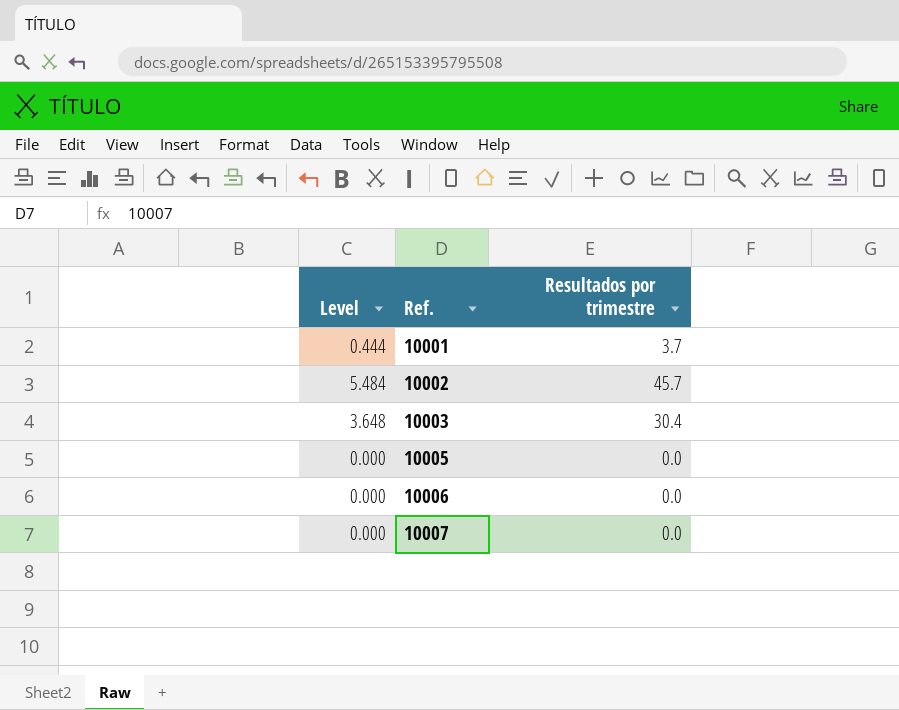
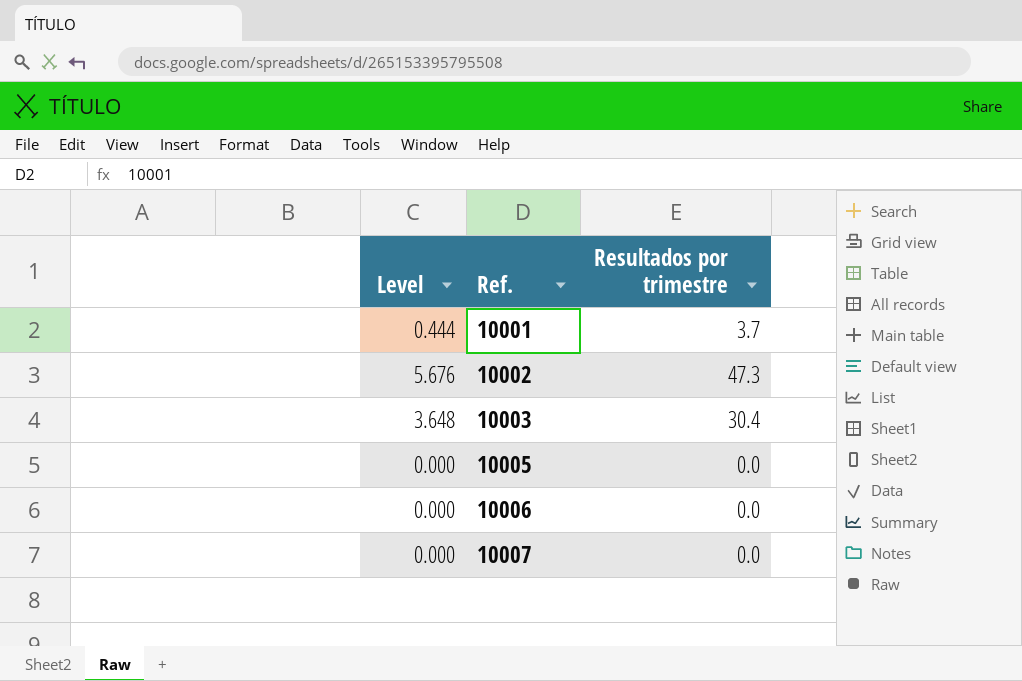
10002 | Level: 5.484 -> 5.676
10002 | Resultados por trimestre: 45.7 -> 47.3

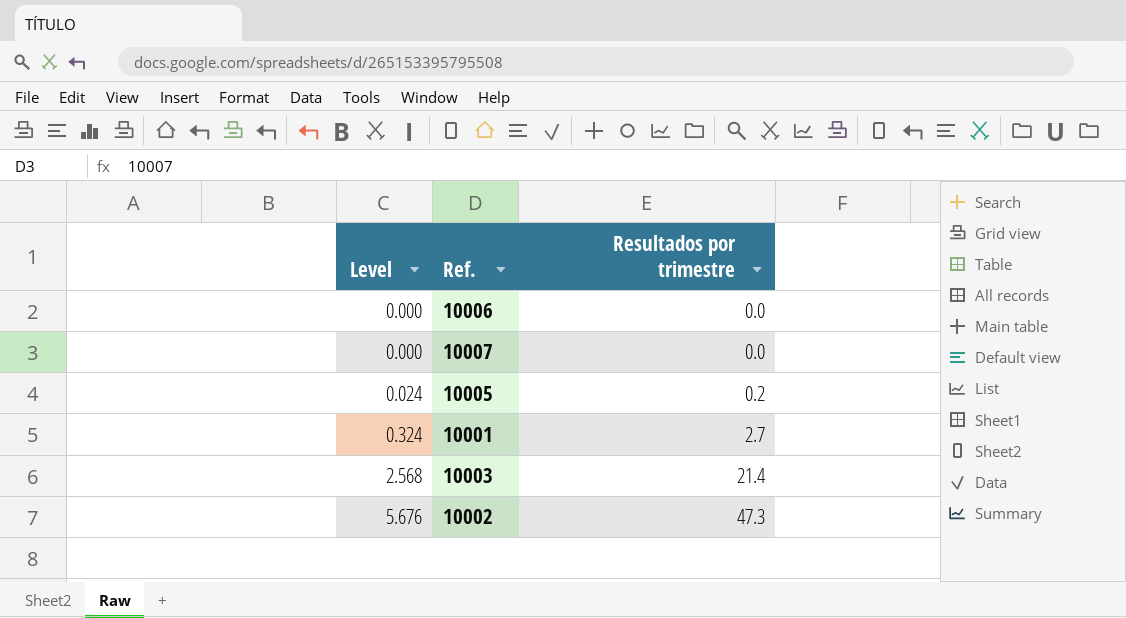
row order: Ref. ascending -> Level ascending
10005 | Level: 0.000 -> 0.024
10005 | Resultados por trimestre: 0.0 -> 0.2
10001 | Level: 0.444 -> 0.324
10001 | Resultados por trimestre: 3.7 -> 2.7
10003 | Level: 3.648 -> 2.568
10003 | Resultados por trimestre: 30.4 -> 21.4

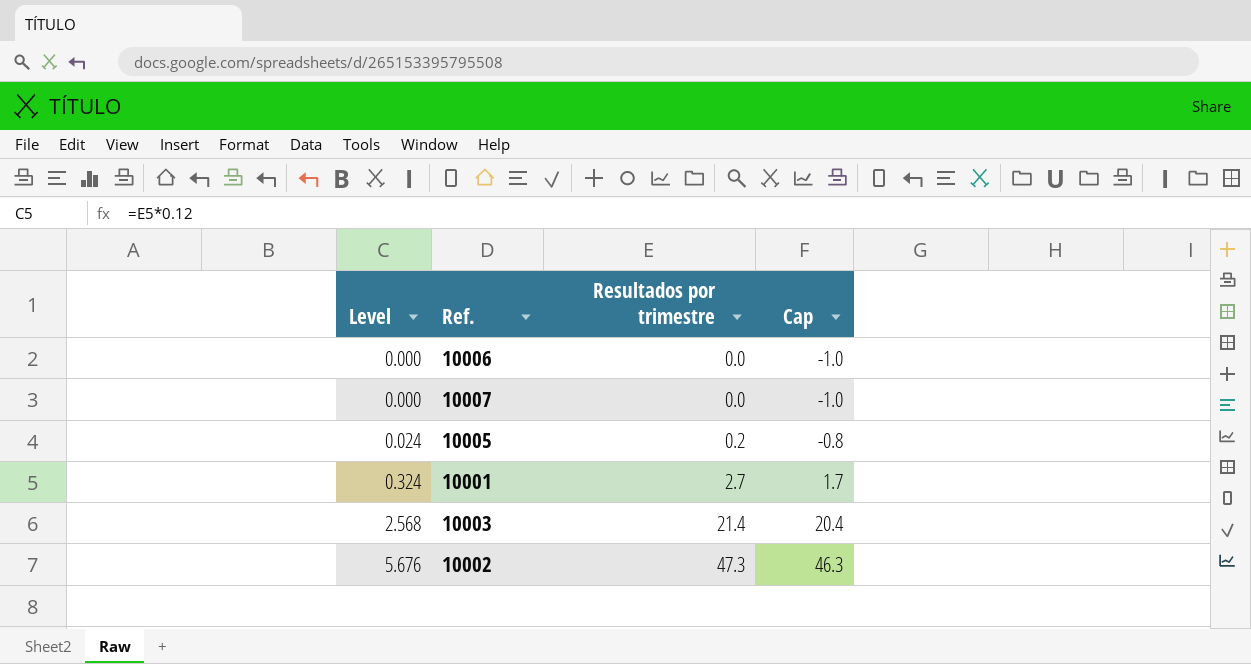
column Cap | formula: none -> [Resultados por trimestre] - 1

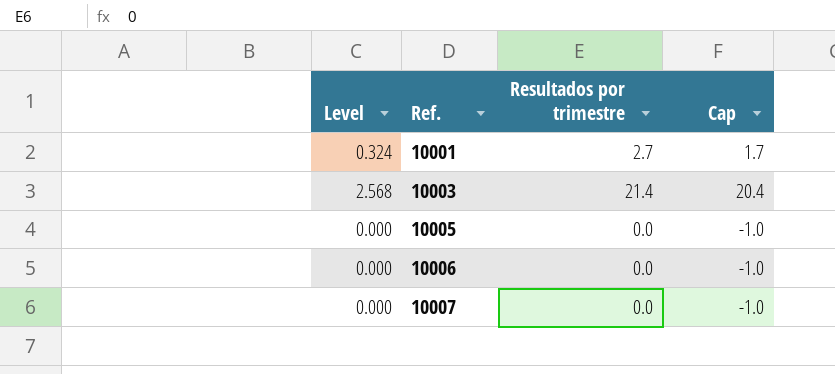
row order: Level ascending -> Ref. ascending
row 10002: 5.676 | 47.3 | 46.3 -> none
10005 | Level: 0.024 -> 0.000
10005 | Resultados por trimestre: 0.2 -> 0.0
10005 | Cap: -0.8 -> -1.0

